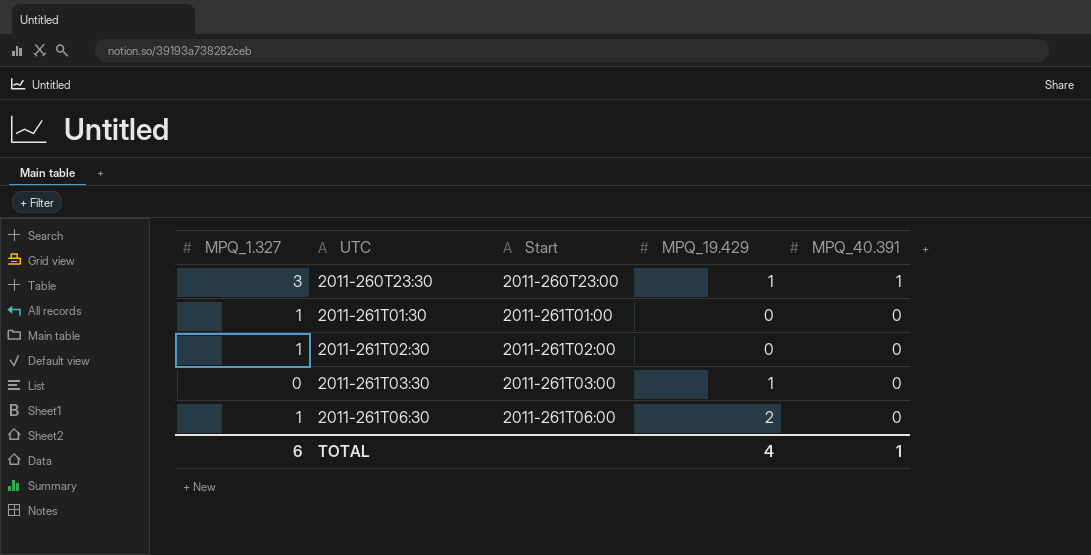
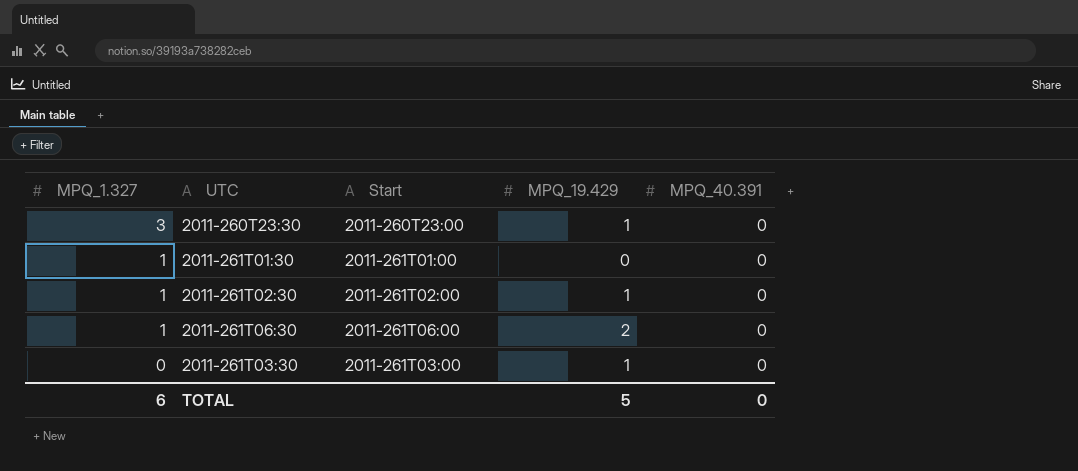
row order: UTC ascending -> MPQ_1.327 descending
2011-260T23:30 | MPQ_40.391: 1 -> 0
2011-261T02:30 | MPQ_19.429: 0 -> 1
TOTAL | MPQ_19.429: 4 -> 5
TOTAL | MPQ_40.391: 1 -> 0

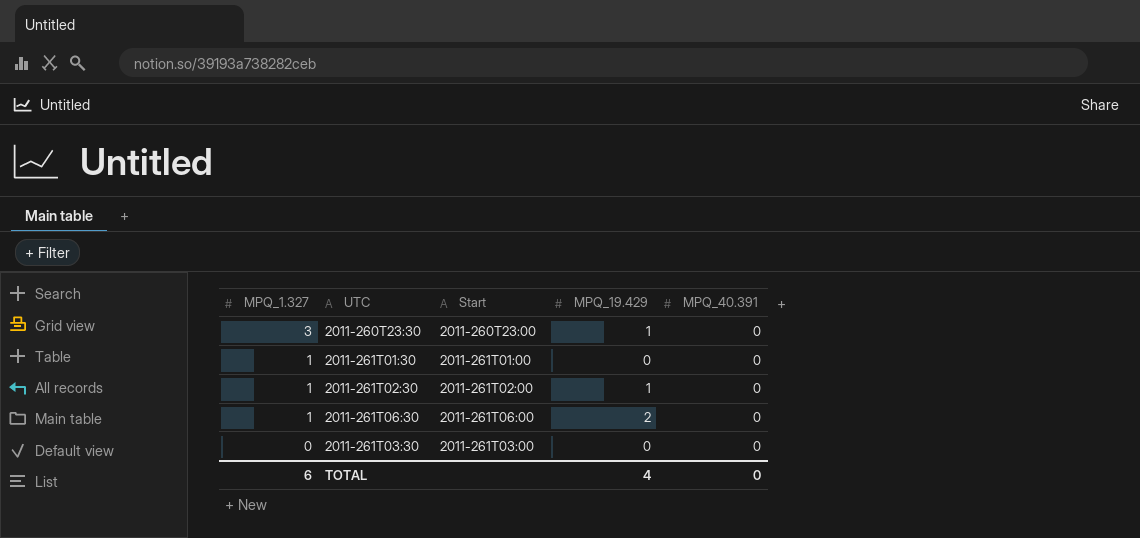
2011-261T03:30 | MPQ_19.429: 1 -> 0
TOTAL | MPQ_19.429: 5 -> 4

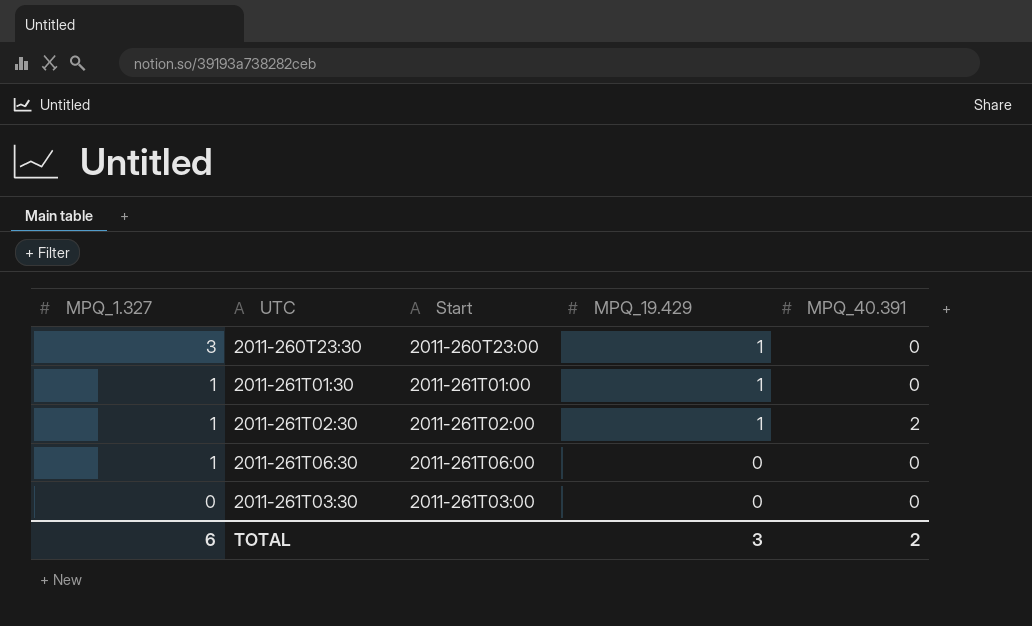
2011-261T01:30 | MPQ_19.429: 0 -> 1
2011-261T02:30 | MPQ_40.391: 0 -> 2
2011-261T06:30 | MPQ_19.429: 2 -> 0
TOTAL | MPQ_19.429: 4 -> 3
TOTAL | MPQ_40.391: 0 -> 2

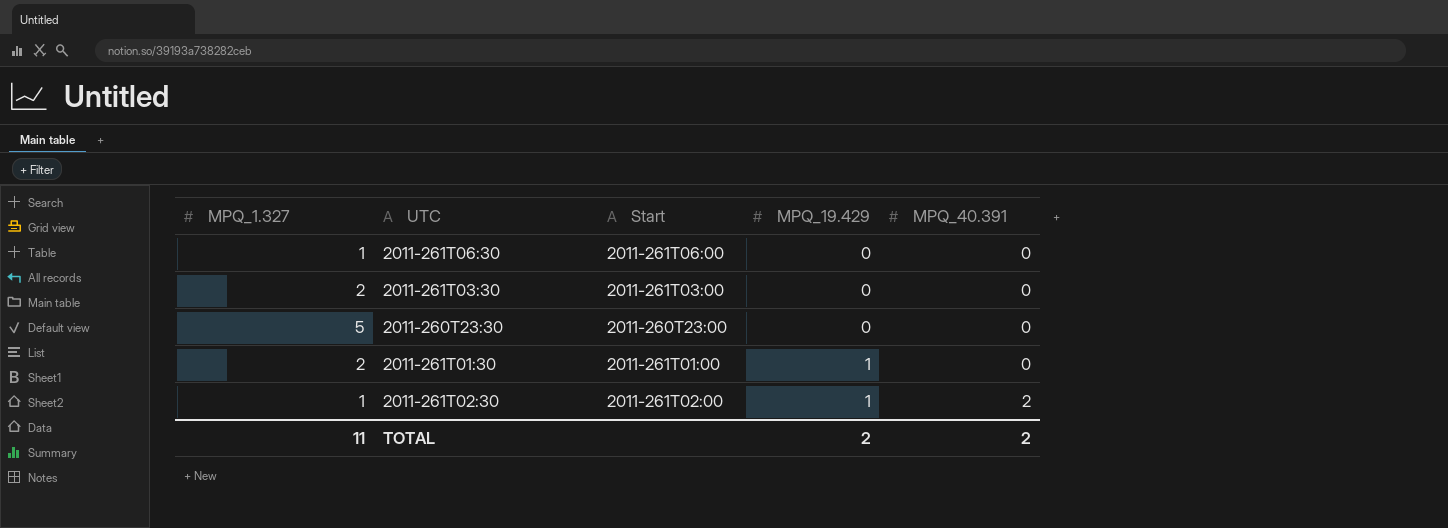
row order: MPQ_1.327 descending -> MPQ_19.429 ascending
2011-261T03:30 | MPQ_1.327: 0 -> 2
2011-260T23:30 | MPQ_1.327: 3 -> 5
2011-260T23:30 | MPQ_19.429: 1 -> 0
2011-261T01:30 | MPQ_1.327: 1 -> 2
TOTAL | MPQ_1.327: 6 -> 11
TOTAL | MPQ_19.429: 3 -> 2

